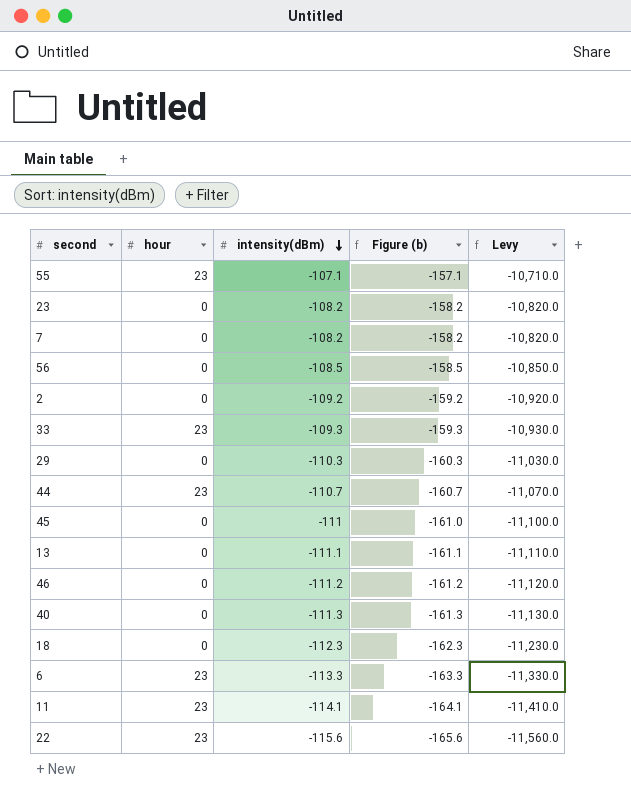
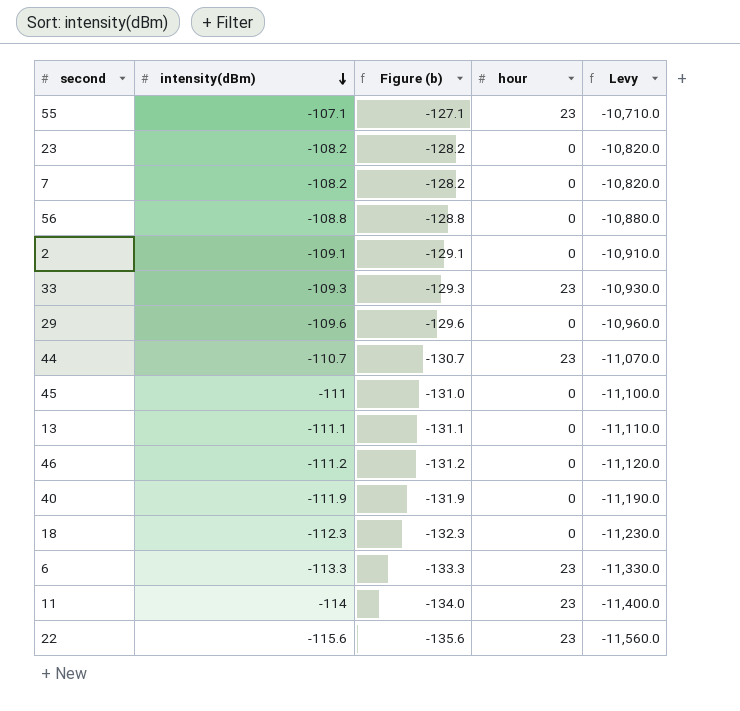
column Figure (b) | formula: [intensity(dBm)] - 50 -> [intensity(dBm)] - 20
column hour | position: 2 -> 4
56 | intensity(dBm): -108.5 -> -108.8
56 | Levy: -10,850.0 -> -10,880.0
2 | intensity(dBm): -109.2 -> -109.1
2 | Levy: -10,920.0 -> -10,910.0
29 | intensity(dBm): -110.3 -> -109.6
29 | Levy: -11,030.0 -> -10,960.0
40 | intensity(dBm): -111.3 -> -111.9
40 | Levy: -11,130.0 -> -11,190.0
11 | intensity(dBm): -114.1 -> -114
11 | Levy: -11,410.0 -> -11,400.0

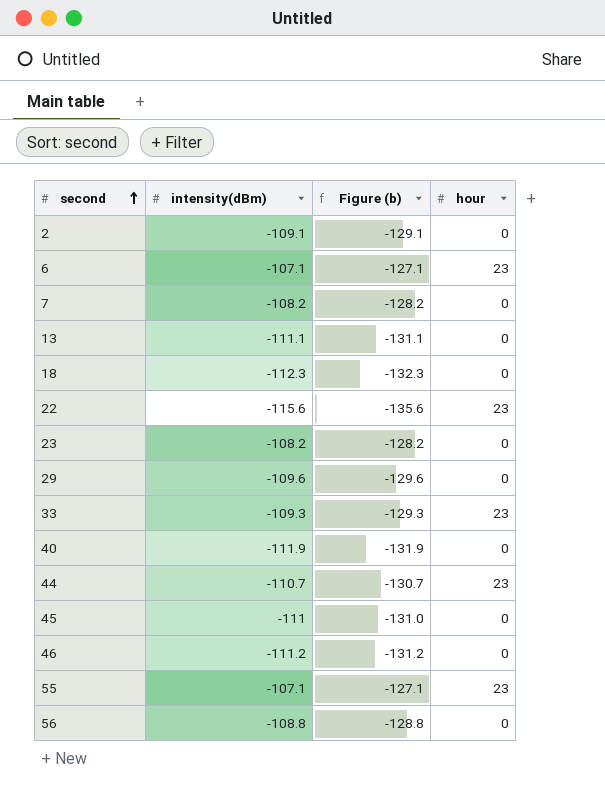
row order: intensity(dBm) descending -> second ascending
column Levy | formula: [intensity(dBm)] * 100 -> none
row 11: -114 | -134.0 | 23 | -11,400.0 -> none
6 | intensity(dBm): -113.3 -> -107.1
6 | Figure (b): -133.3 -> -127.1

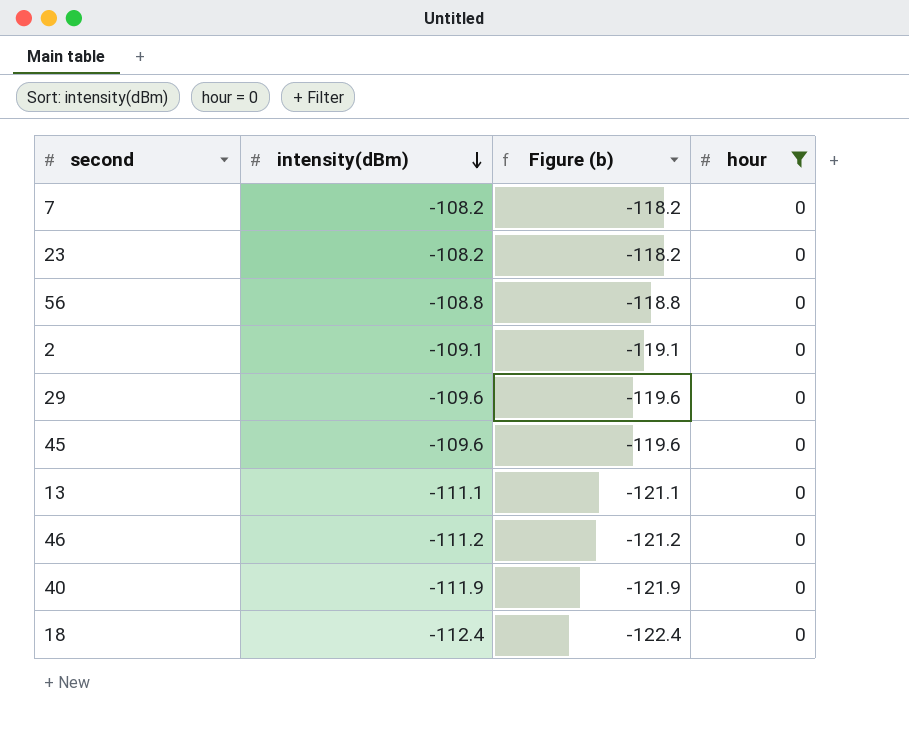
filter: none -> hour = 0
row order: second ascending -> intensity(dBm) descending
column Figure (b) | formula: [intensity(dBm)] - 20 -> [intensity(dBm)] - 10
45 | intensity(dBm): -111 -> -109.6
18 | intensity(dBm): -112.3 -> -112.4

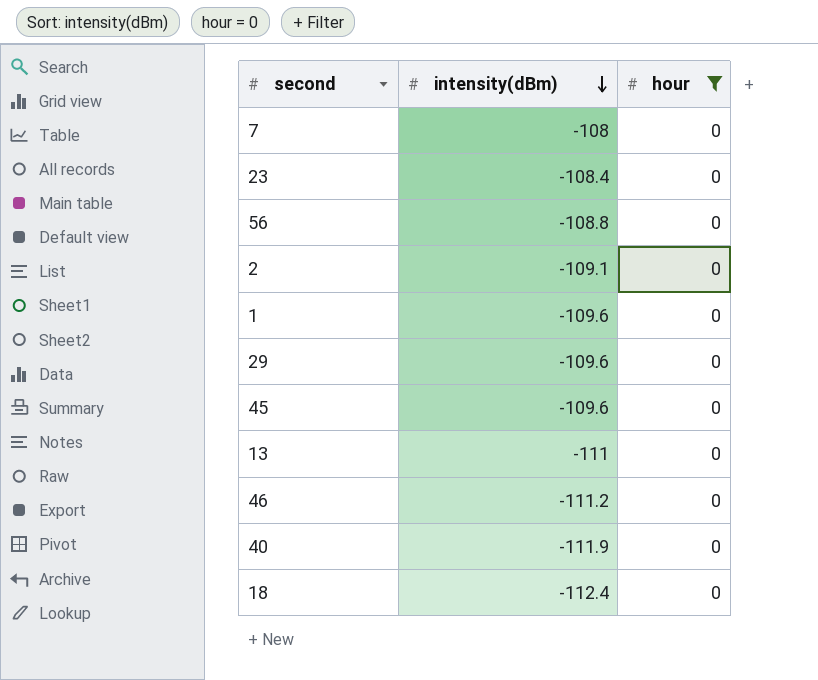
column Figure (b) | formula: [intensity(dBm)] - 10 -> none
7 | intensity(dBm): -108.2 -> -108
23 | intensity(dBm): -108.2 -> -108.4
row 1: none -> -109.6 | 0
13 | intensity(dBm): -111.1 -> -111

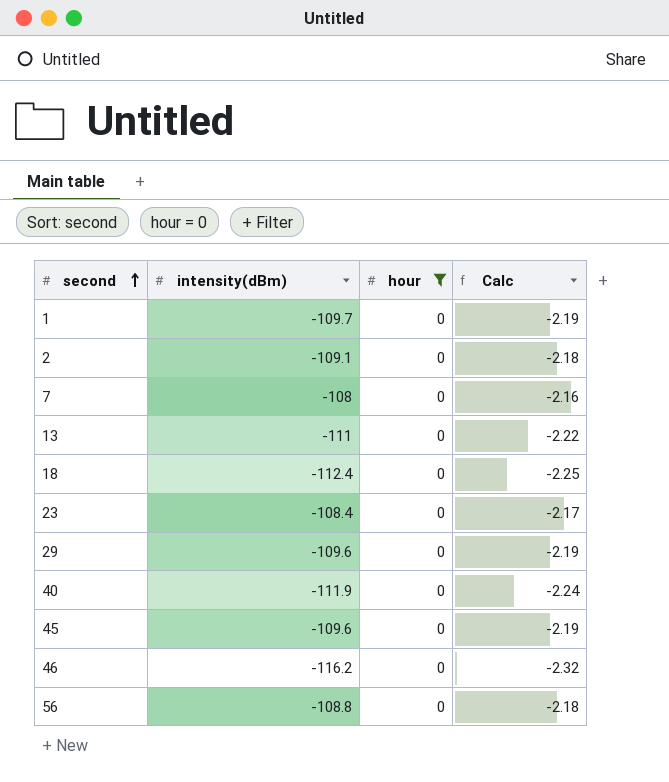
row order: intensity(dBm) descending -> second ascending
column Calc | formula: none -> [intensity(dBm)] * 0.02
1 | intensity(dBm): -109.6 -> -109.7
46 | intensity(dBm): -111.2 -> -116.2

